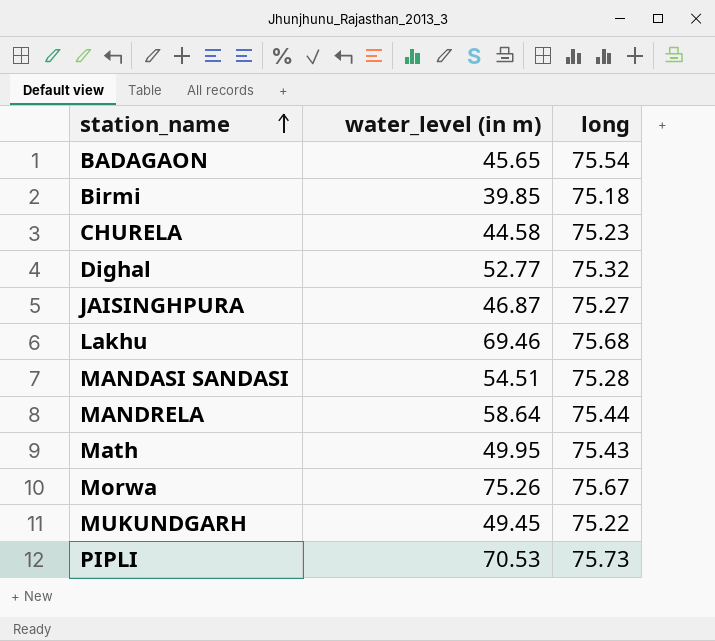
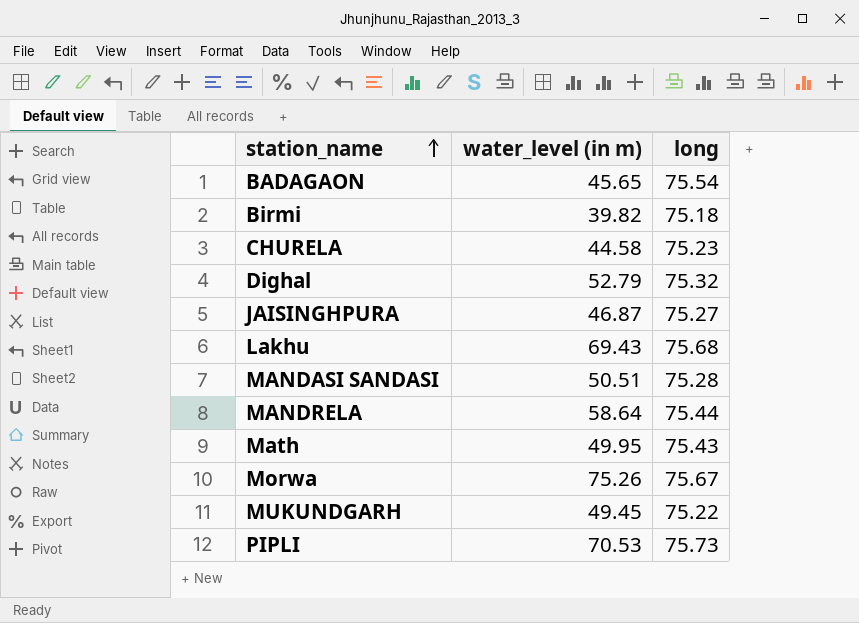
Birmi | water_level (in m): 39.85 -> 39.82
Dighal | water_level (in m): 52.77 -> 52.79
Lakhu | water_level (in m): 69.46 -> 69.43
MANDASI SANDASI | water_level (in m): 54.51 -> 50.51

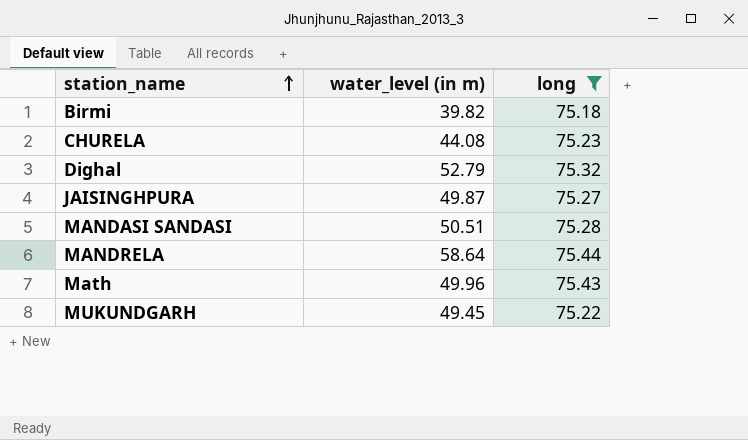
filter: none -> long <= 75.44
CHURELA | water_level (in m): 44.58 -> 44.08
JAISINGHPURA | water_level (in m): 46.87 -> 49.87
Math | water_level (in m): 49.95 -> 49.96

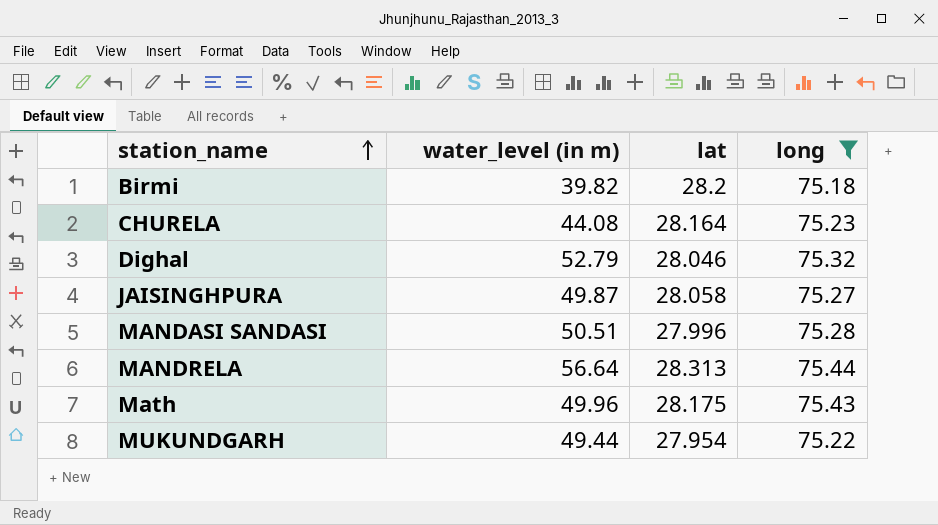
column lat | position: none -> 3
MANDRELA | water_level (in m): 58.64 -> 56.64
MUKUNDGARH | water_level (in m): 49.45 -> 49.44

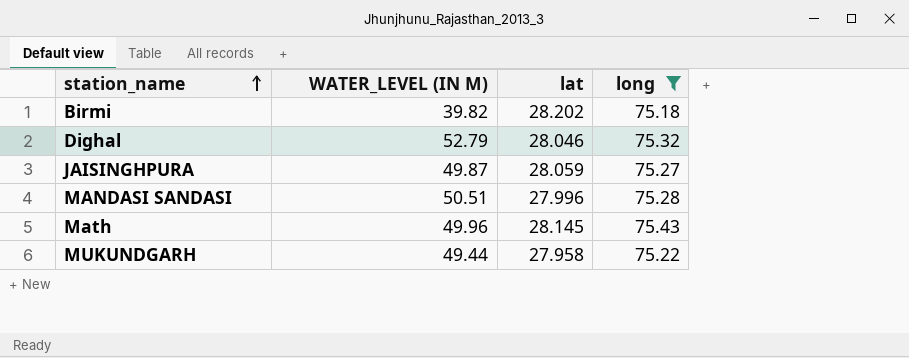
column name: water_level (in m) -> WATER_LEVEL (IN M)
row CHURELA: 44.08 | 28.164 | 75.23 -> none
row MANDRELA: 56.64 | 28.313 | 75.44 -> none
Birmi | lat: 28.2 -> 28.202
JAISINGHPURA | lat: 28.058 -> 28.059
Math | lat: 28.175 -> 28.145
MUKUNDGARH | lat: 27.954 -> 27.958

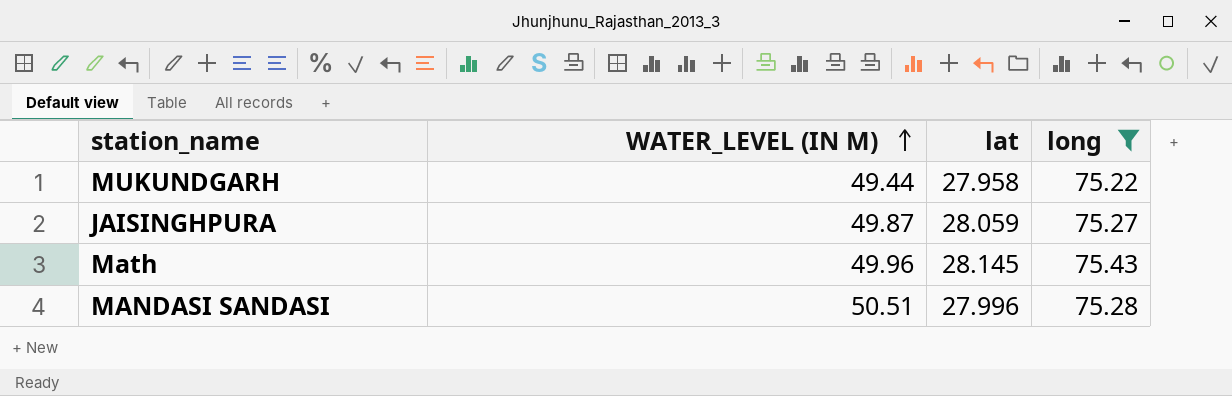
row order: station_name ascending -> WATER_LEVEL (IN M) ascending
row Birmi: 39.82 | 28.202 | 75.18 -> none
row Dighal: 52.79 | 28.046 | 75.32 -> none

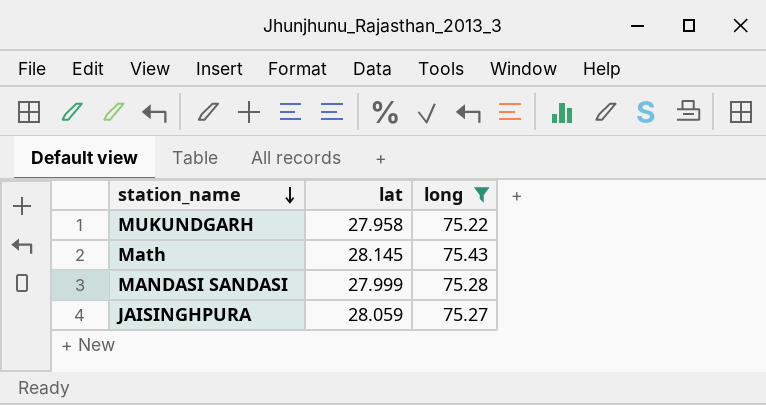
row order: WATER_LEVEL (IN M) ascending -> station_name descending
column WATER_LEVEL (IN M) | position: 2 -> none
MANDASI SANDASI | lat: 27.996 -> 27.999

